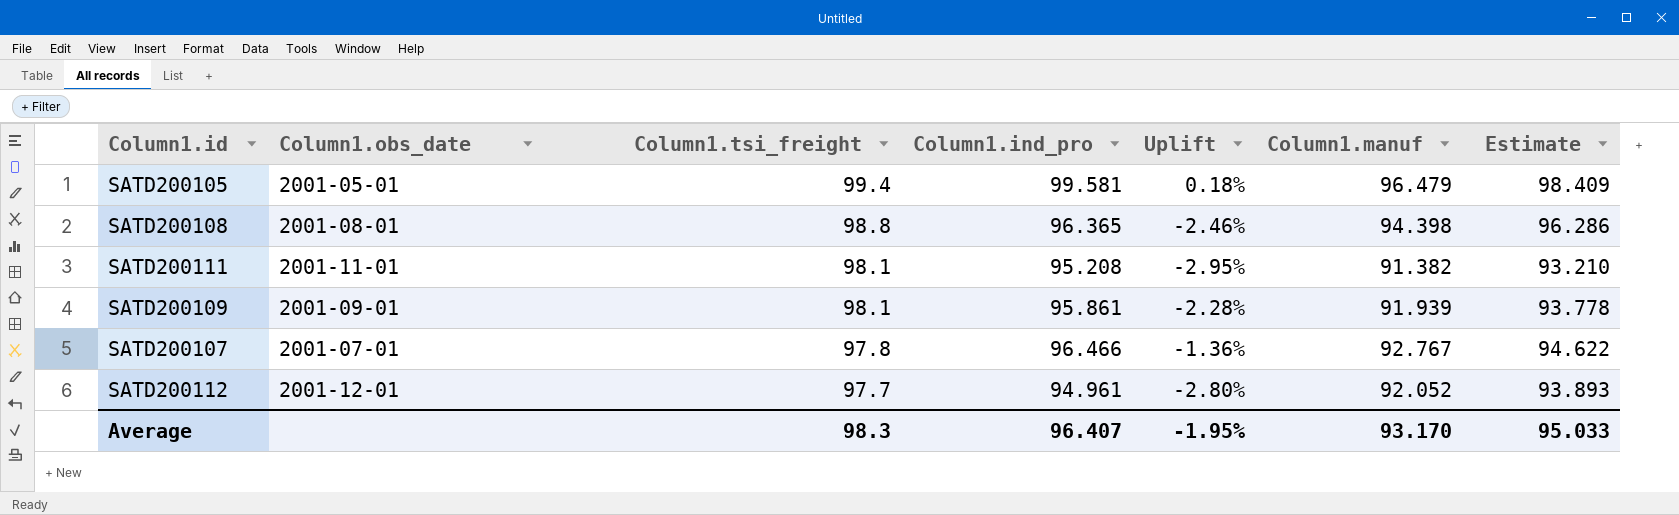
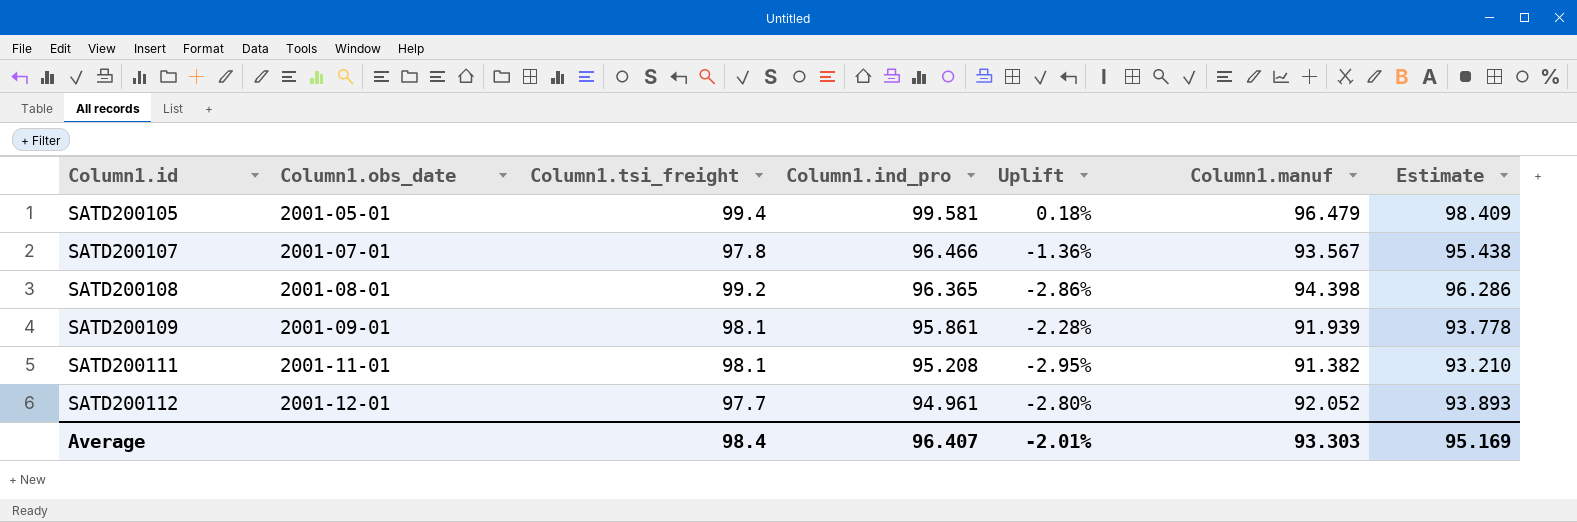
row order: Column1.tsi_freight descending -> Column1.id ascending
SATD200107 | Column1.manuf: 92.767 -> 93.567
SATD200107 | Estimate: 94.622 -> 95.438
SATD200108 | Column1.tsi_freight: 98.8 -> 99.2
SATD200108 | Uplift: -2.46% -> -2.86%
Average | Column1.tsi_freight: 98.3 -> 98.4
Average | Uplift: -1.95% -> -2.01%
Average | Column1.manuf: 93.170 -> 93.303
Average | Estimate: 95.033 -> 95.169

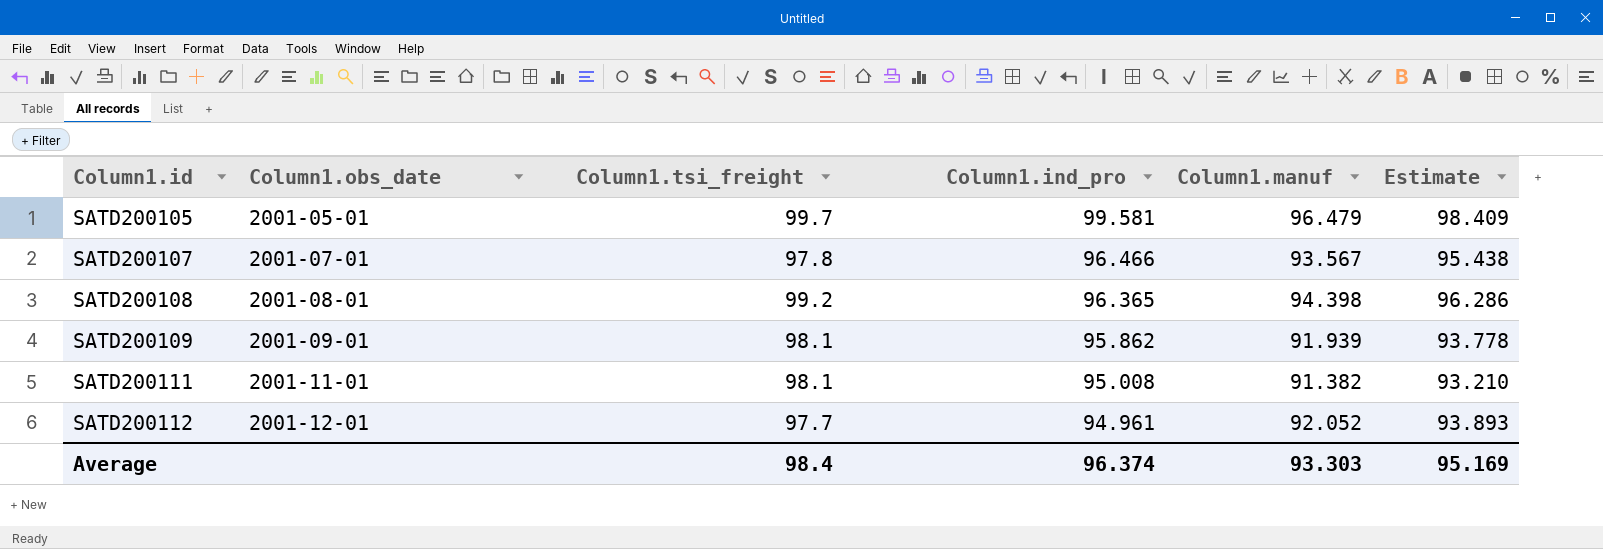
column Uplift | formula: ([Column1.ind_pro] - [Column1.tsi_freight]) / [Column1.tsi_freight] -> none
SATD200105 | Column1.tsi_freight: 99.4 -> 99.7
SATD200109 | Column1.ind_pro: 95.861 -> 95.862
SATD200111 | Column1.ind_pro: 95.208 -> 95.008
Average | Column1.ind_pro: 96.407 -> 96.374

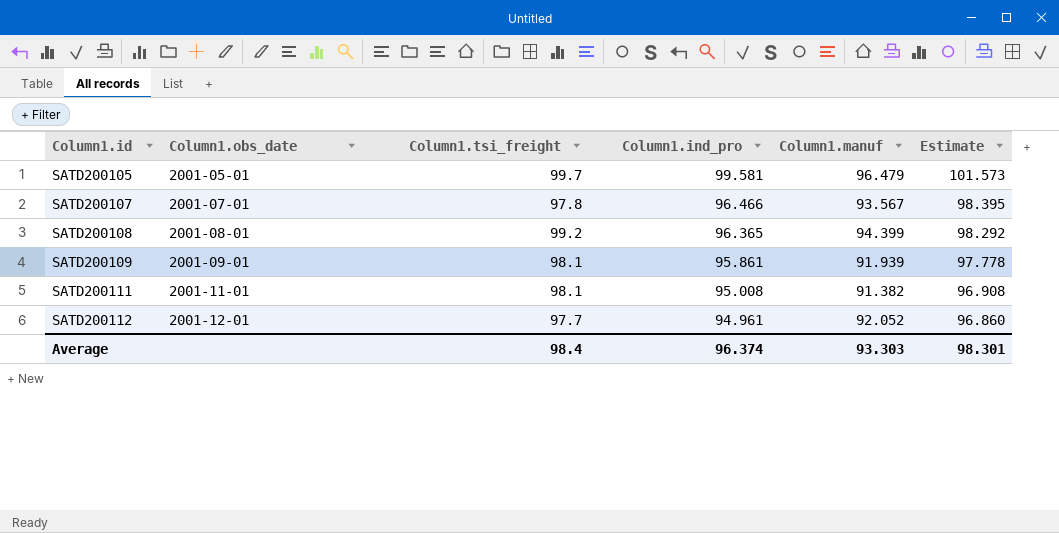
column Estimate | formula: [Column1.manuf] * 1.02 -> [Column1.ind_pro] * 1.02
SATD200108 | Column1.manuf: 94.398 -> 94.399
SATD200109 | Column1.ind_pro: 95.862 -> 95.861
Average | Estimate: 95.169 -> 98.301

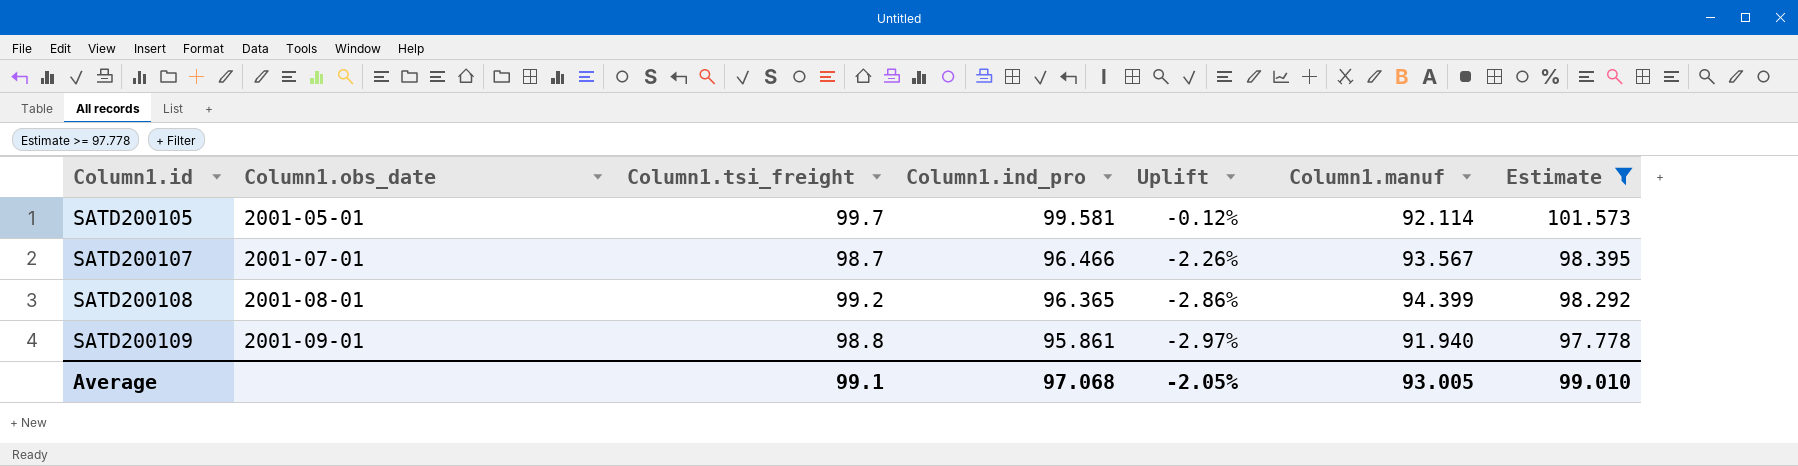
filter: none -> Estimate >= 97.778
column Uplift | formula: none -> ([Column1.ind_pro] - [Column1.tsi_freight]) / [Column1.tsi_freight]
SATD200105 | Column1.manuf: 96.479 -> 92.114
SATD200107 | Column1.tsi_freight: 97.8 -> 98.7
SATD200109 | Column1.tsi_freight: 98.1 -> 98.8
SATD200109 | Column1.manuf: 91.939 -> 91.940
Average | Column1.tsi_freight: 98.4 -> 99.1
Average | Column1.ind_pro: 96.374 -> 97.068
Average | Column1.manuf: 93.303 -> 93.005
Average | Estimate: 98.301 -> 99.010

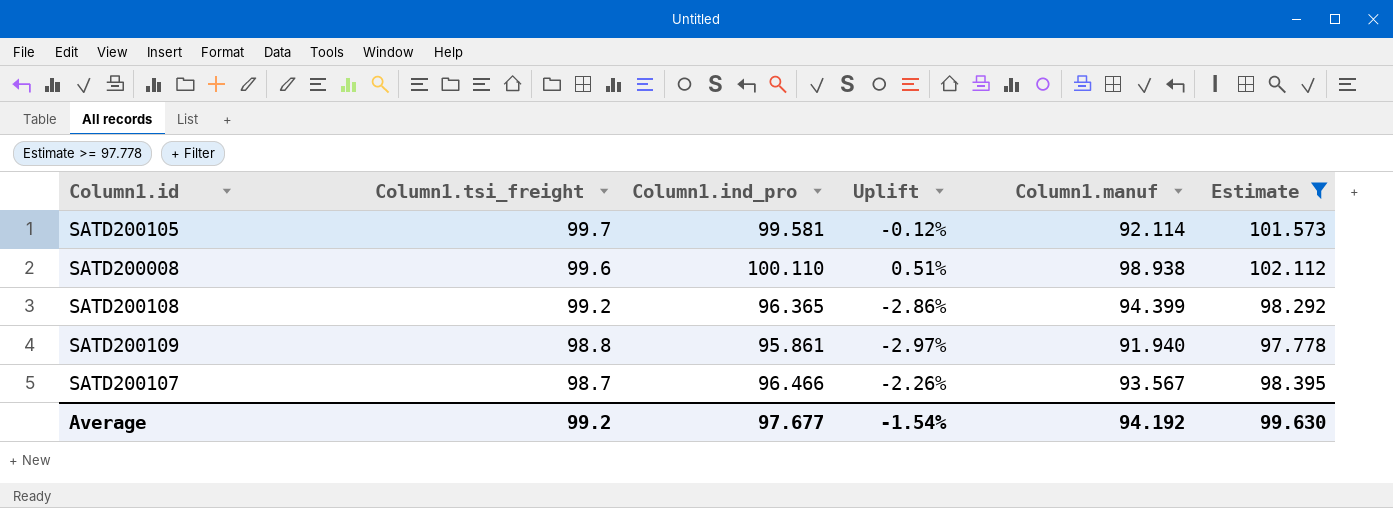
row order: Column1.id ascending -> Column1.tsi_freight descending
column Column1.obs_date | position: 2 -> none
row SATD200008: none -> 99.6 | 100.110 | 0.51% | 98.938 | 102.112
Average | Column1.tsi_freight: 99.1 -> 99.2
Average | Column1.ind_pro: 97.068 -> 97.677
Average | Uplift: -2.05% -> -1.54%
Average | Column1.manuf: 93.005 -> 94.192
Average | Estimate: 99.010 -> 99.630

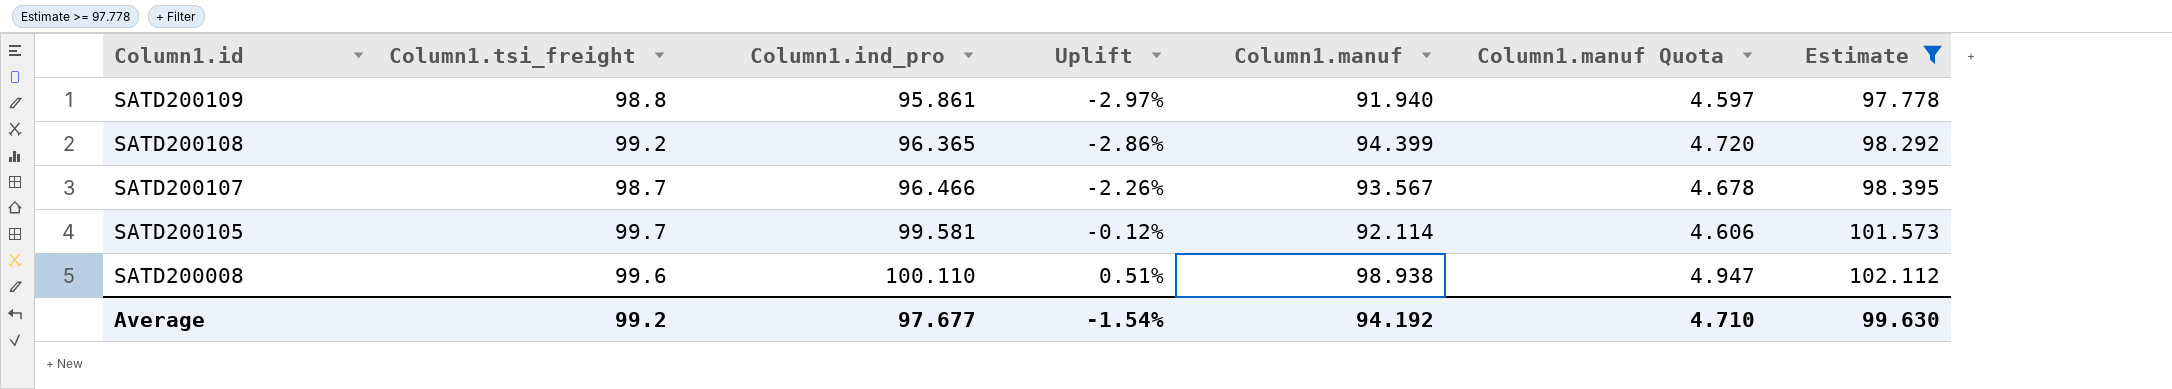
row order: Column1.tsi_freight descending -> Column1.id descending
column Column1.manuf Quota | formula: none -> [Column1.manuf] * 0.05

